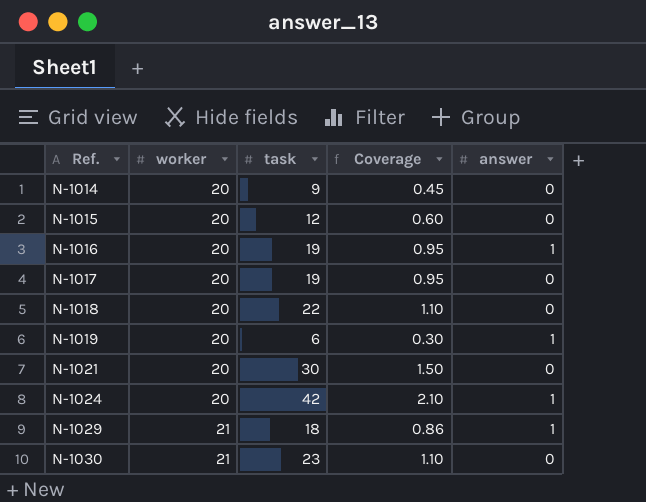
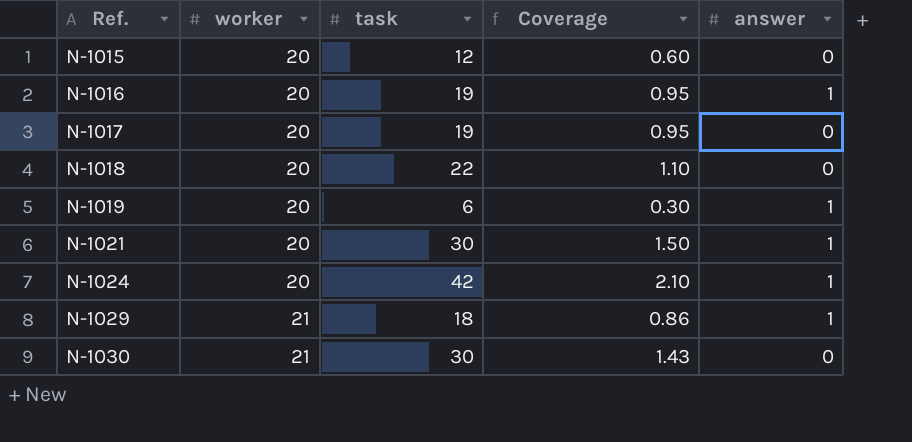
row N-1014: 20 | 9 | 0.45 | 0 -> none
N-1021 | answer: 0 -> 1
N-1030 | task: 23 -> 30
N-1030 | Coverage: 1.10 -> 1.43

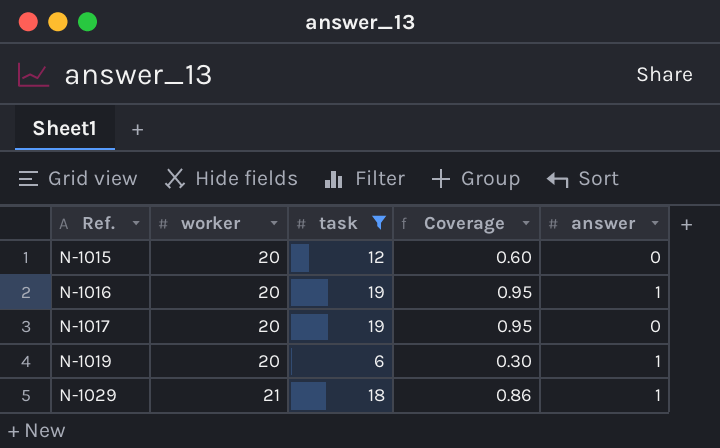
filter: none -> task <= 19

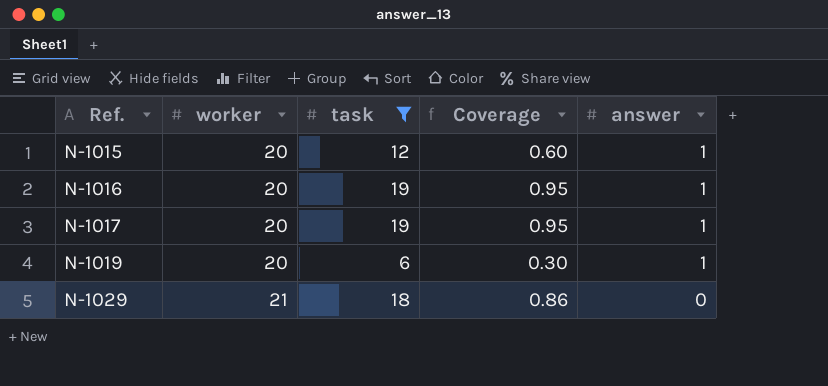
N-1015 | answer: 0 -> 1
N-1017 | answer: 0 -> 1
N-1029 | answer: 1 -> 0

